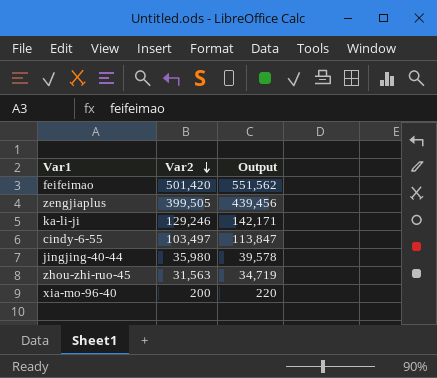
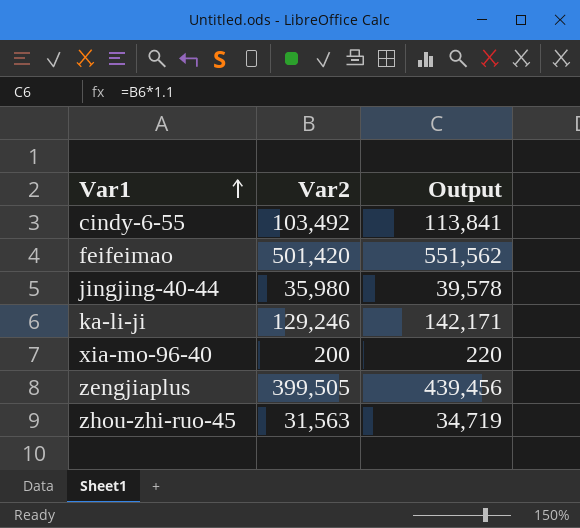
row order: Var2 descending -> Var1 ascending
cindy-6-55 | Var2: 103,497 -> 103,492
cindy-6-55 | Output: 113,847 -> 113,841

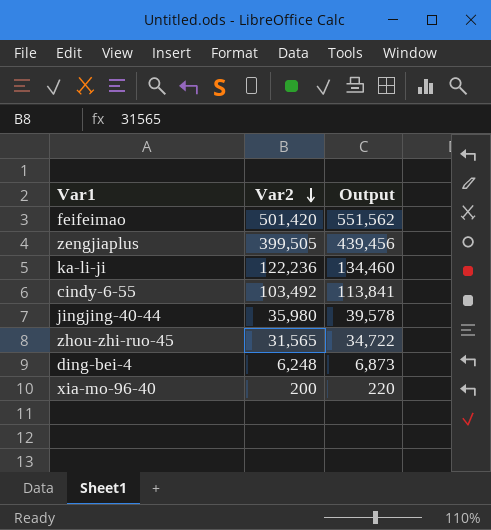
row order: Var1 ascending -> Var2 descending
ka-li-ji | Var2: 129,246 -> 122,236
ka-li-ji | Output: 142,171 -> 134,460
zhou-zhi-ruo-45 | Var2: 31,563 -> 31,565
zhou-zhi-ruo-45 | Output: 34,719 -> 34,722
row ding-bei-4: none -> 6,248 | 6,873

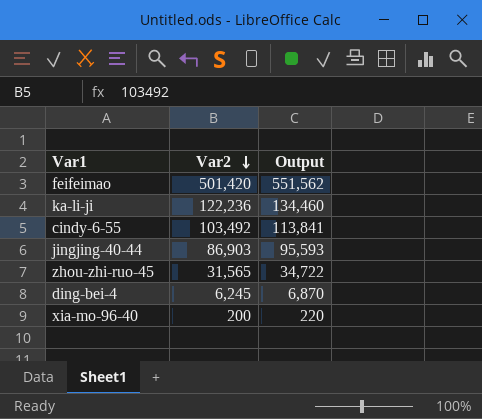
row zengjiaplus: 399,505 | 439,456 -> none
jingjing-40-44 | Var2: 35,980 -> 86,903
jingjing-40-44 | Output: 39,578 -> 95,593
ding-bei-4 | Var2: 6,248 -> 6,245
ding-bei-4 | Output: 6,873 -> 6,870

